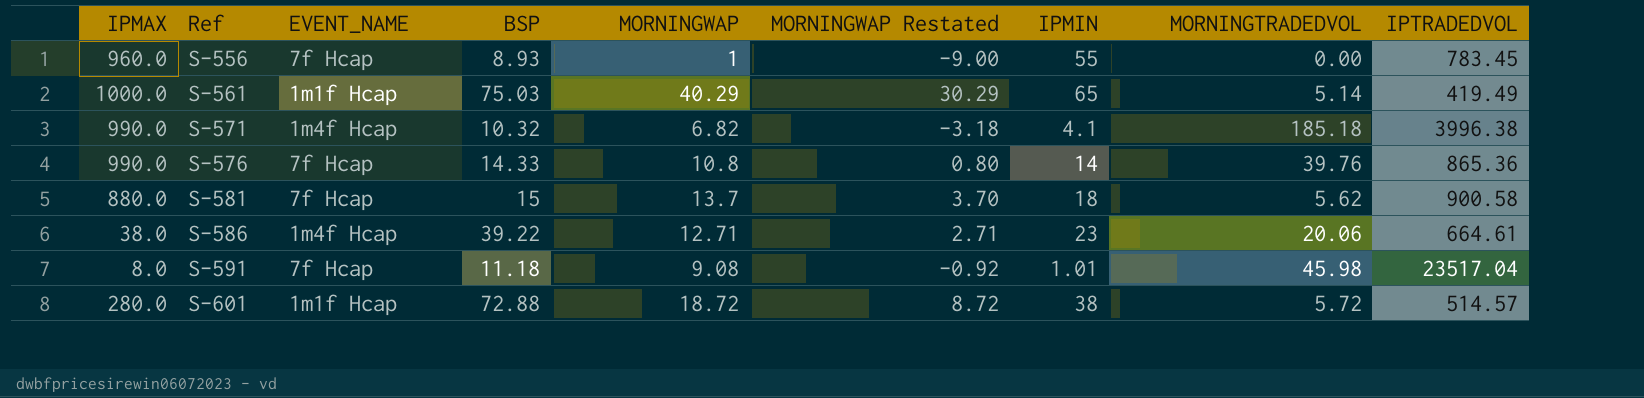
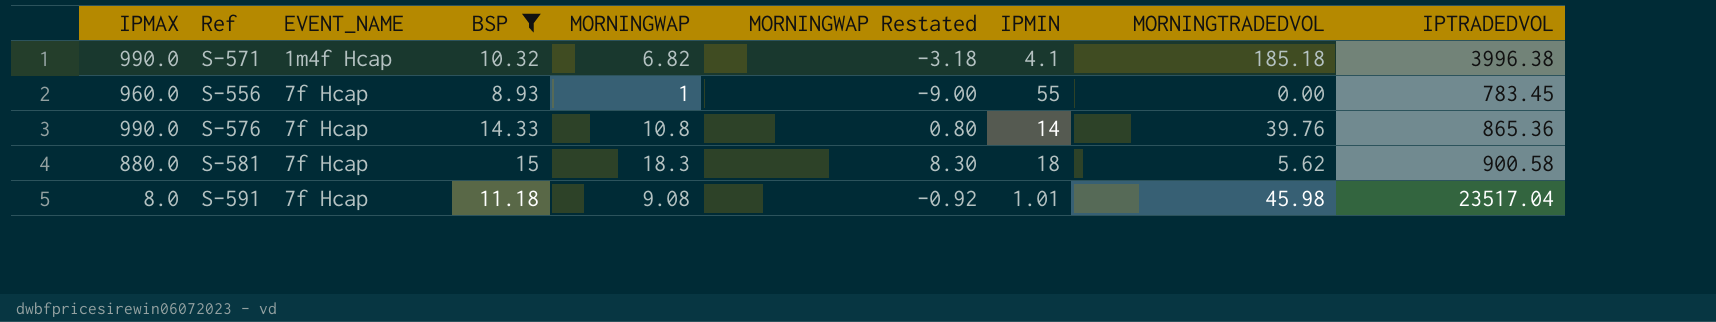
filter: none -> BSP <= 15
row order: Ref ascending -> EVENT_NAME ascending
S-581 | MORNINGWAP: 13.7 -> 18.3
S-581 | MORNINGWAP Restated: 3.70 -> 8.30

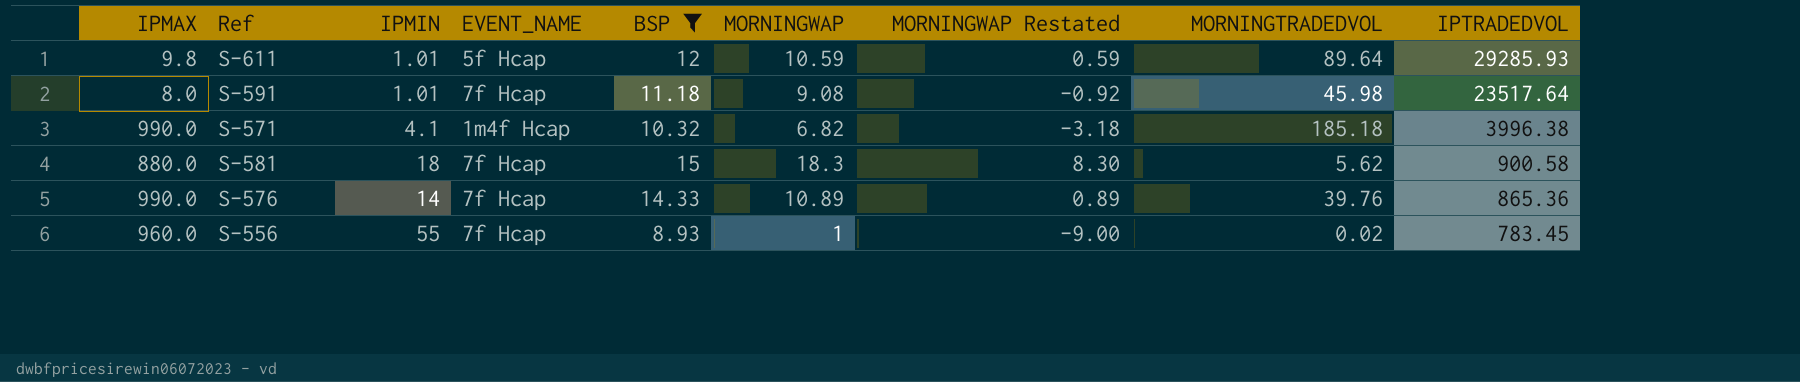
row order: EVENT_NAME ascending -> IPTRADEDVOL descending
column IPMIN | position: 7 -> 3
row S-611: none -> 9.8 | 1.01 | 5f Hcap | 12 | 10.59 | 0.59 | 89.64 | 29285.93
S-591 | IPTRADEDVOL: 23517.04 -> 23517.64
S-576 | MORNINGWAP: 10.8 -> 10.89
S-576 | MORNINGWAP Restated: 0.80 -> 0.89
S-556 | MORNINGTRADEDVOL: 0.00 -> 0.02

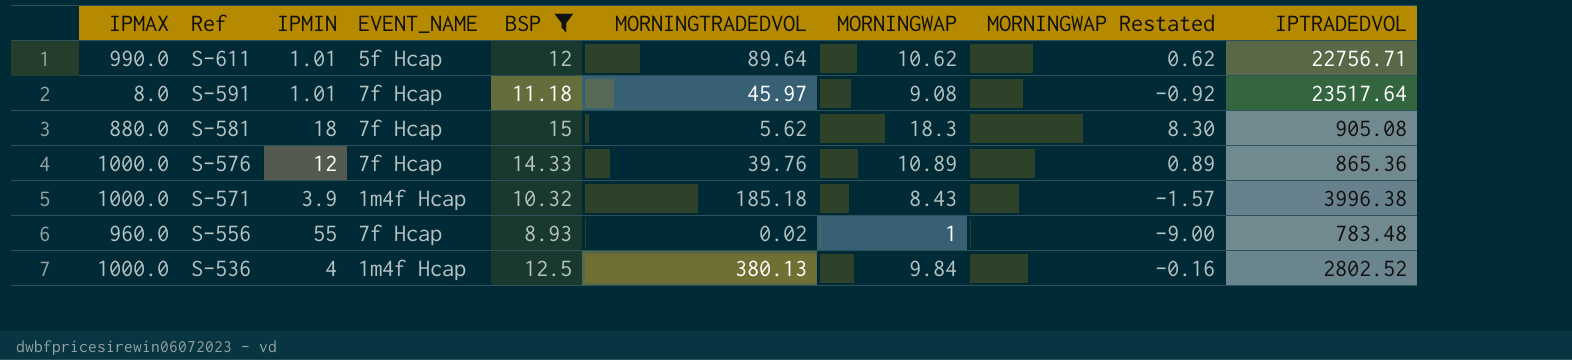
row order: IPTRADEDVOL descending -> Ref descending
column MORNINGTRADEDVOL | position: 8 -> 6
S-611 | IPMAX: 9.8 -> 990.0
S-611 | MORNINGWAP: 10.59 -> 10.62
S-611 | MORNINGWAP Restated: 0.59 -> 0.62
S-611 | IPTRADEDVOL: 29285.93 -> 22756.71
S-591 | MORNINGTRADEDVOL: 45.98 -> 45.97
S-581 | IPTRADEDVOL: 900.58 -> 905.08
S-576 | IPMAX: 990.0 -> 1000.0
S-576 | IPMIN: 14 -> 12
S-571 | IPMAX: 990.0 -> 1000.0
S-571 | IPMIN: 4.1 -> 3.9
S-571 | MORNINGWAP: 6.82 -> 8.43
S-571 | MORNINGWAP Restated: -3.18 -> -1.57
S-556 | IPTRADEDVOL: 783.45 -> 783.48
row S-536: none -> 1000.0 | 4 | 1m4f Hcap | 12.5 | 380.13 | 9.84 | -0.16 | 2802.52

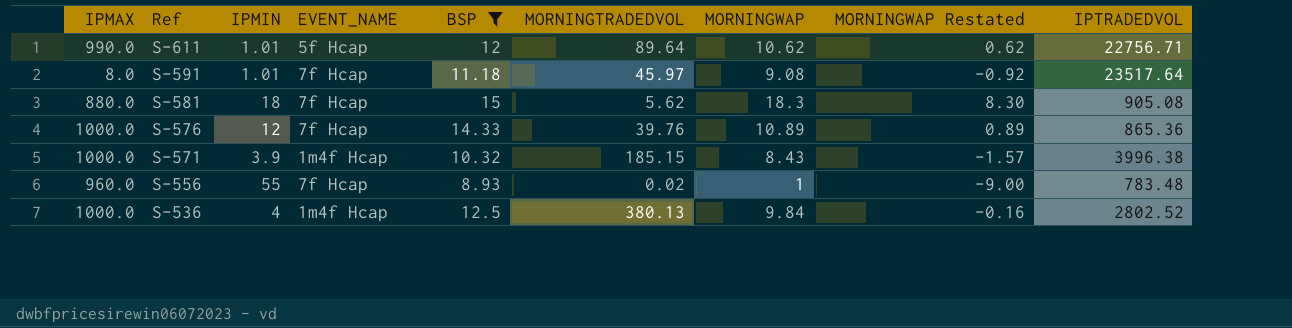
S-571 | MORNINGTRADEDVOL: 185.18 -> 185.15

